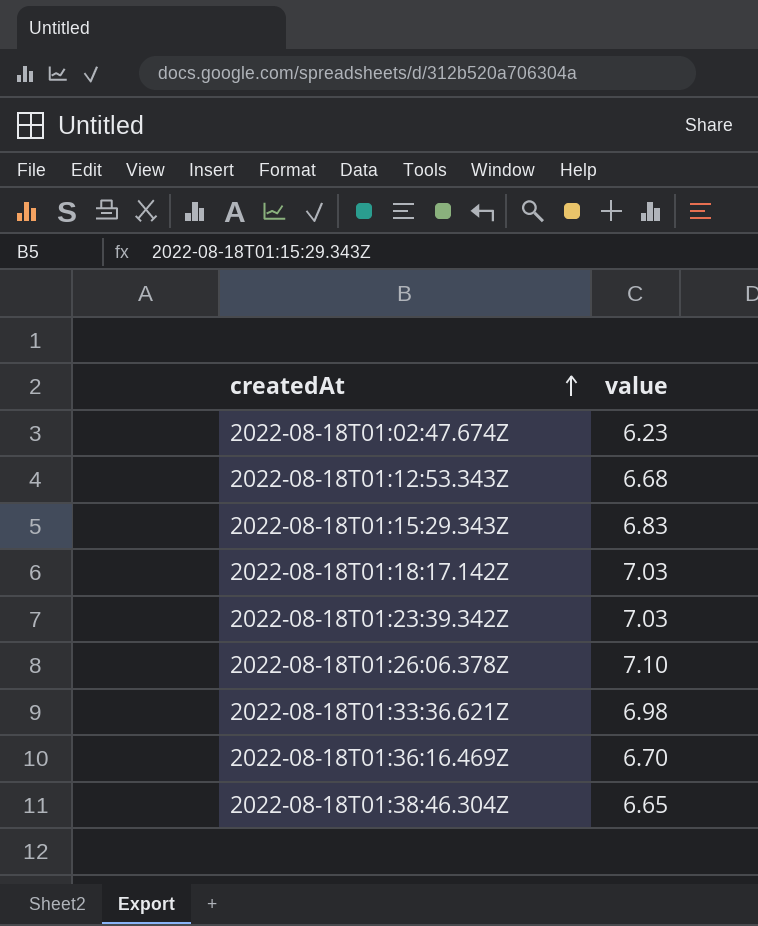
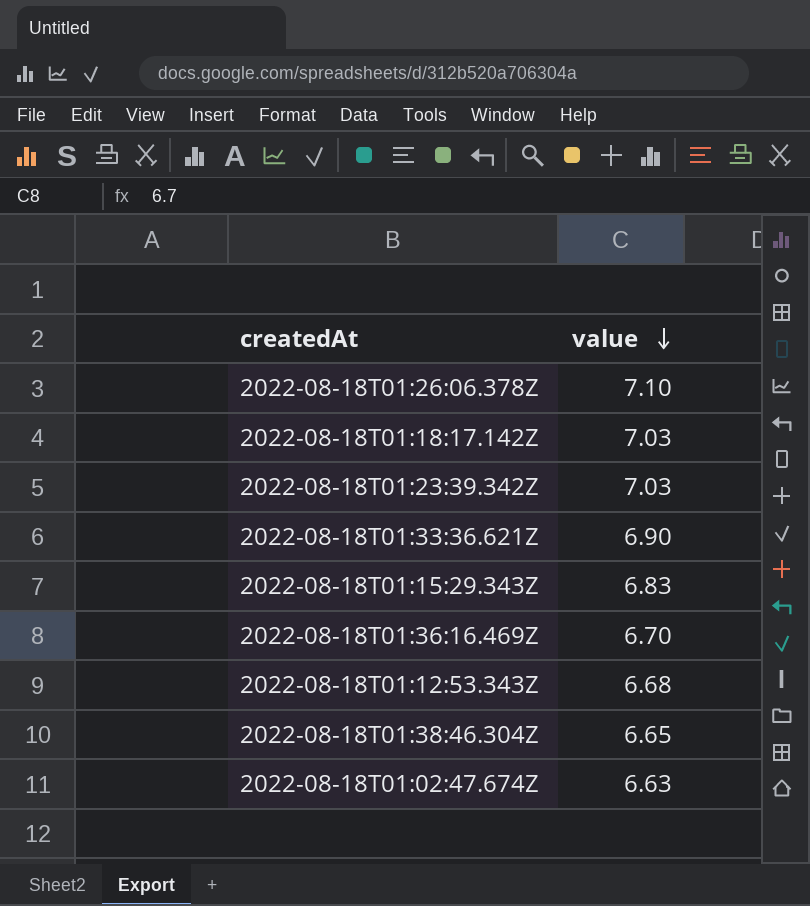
row order: createdAt ascending -> value descending
2022-08-18T01:33:36.621Z | value: 6.98 -> 6.90
2022-08-18T01:02:47.674Z | value: 6.23 -> 6.63

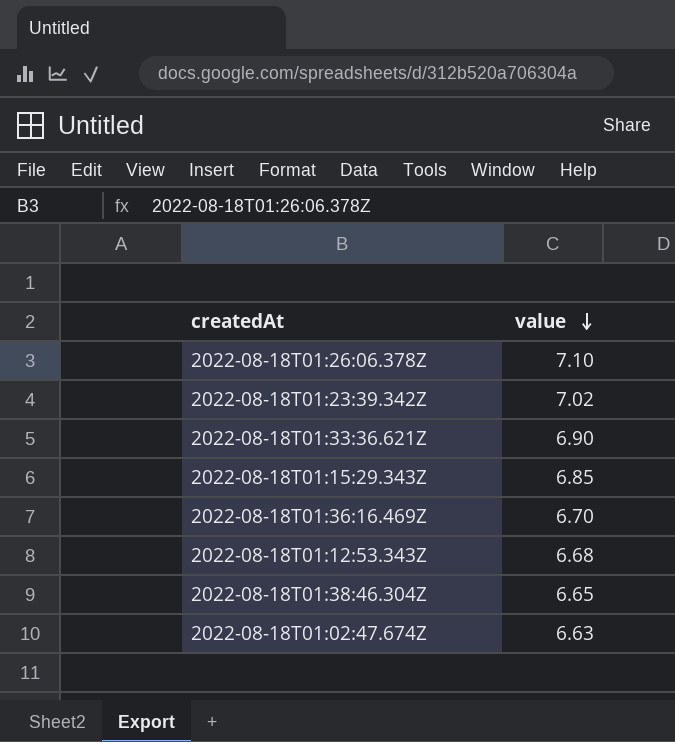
row 2022-08-18T01:18:17.142Z: 7.03 -> none
2022-08-18T01:23:39.342Z | value: 7.03 -> 7.02
2022-08-18T01:15:29.343Z | value: 6.83 -> 6.85

